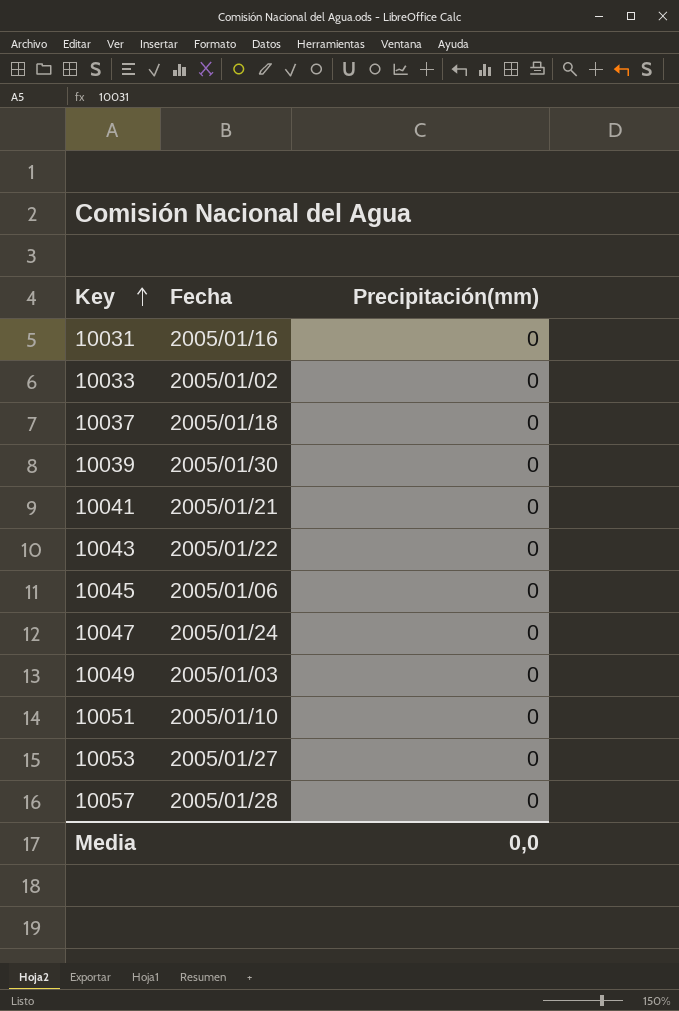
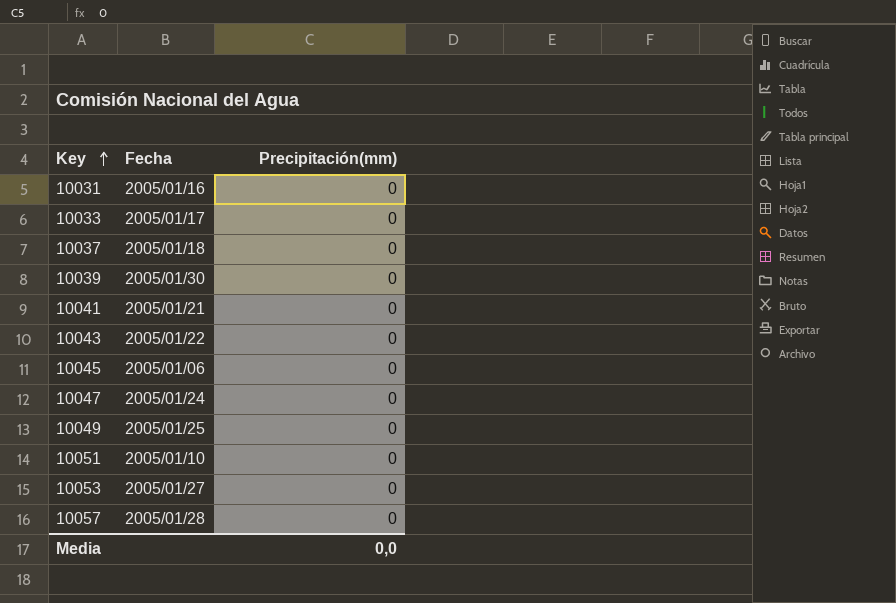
10033 | Fecha: 2005/01/02 -> 2005/01/17
10049 | Fecha: 2005/01/03 -> 2005/01/25

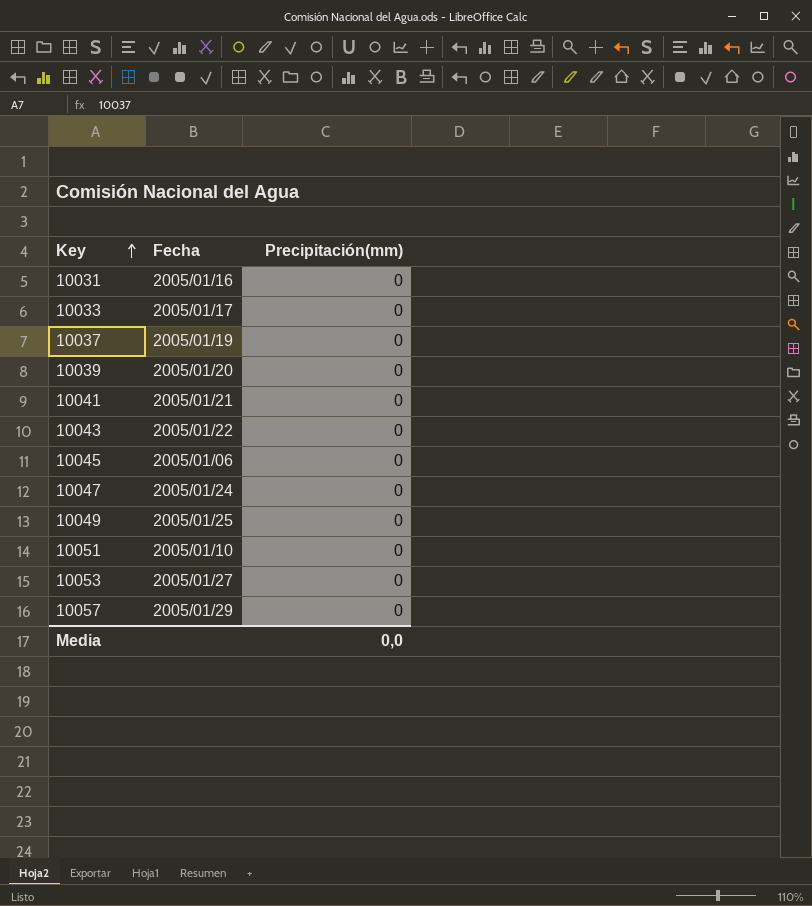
10037 | Fecha: 2005/01/18 -> 2005/01/19
10039 | Fecha: 2005/01/30 -> 2005/01/20
10057 | Fecha: 2005/01/28 -> 2005/01/29

